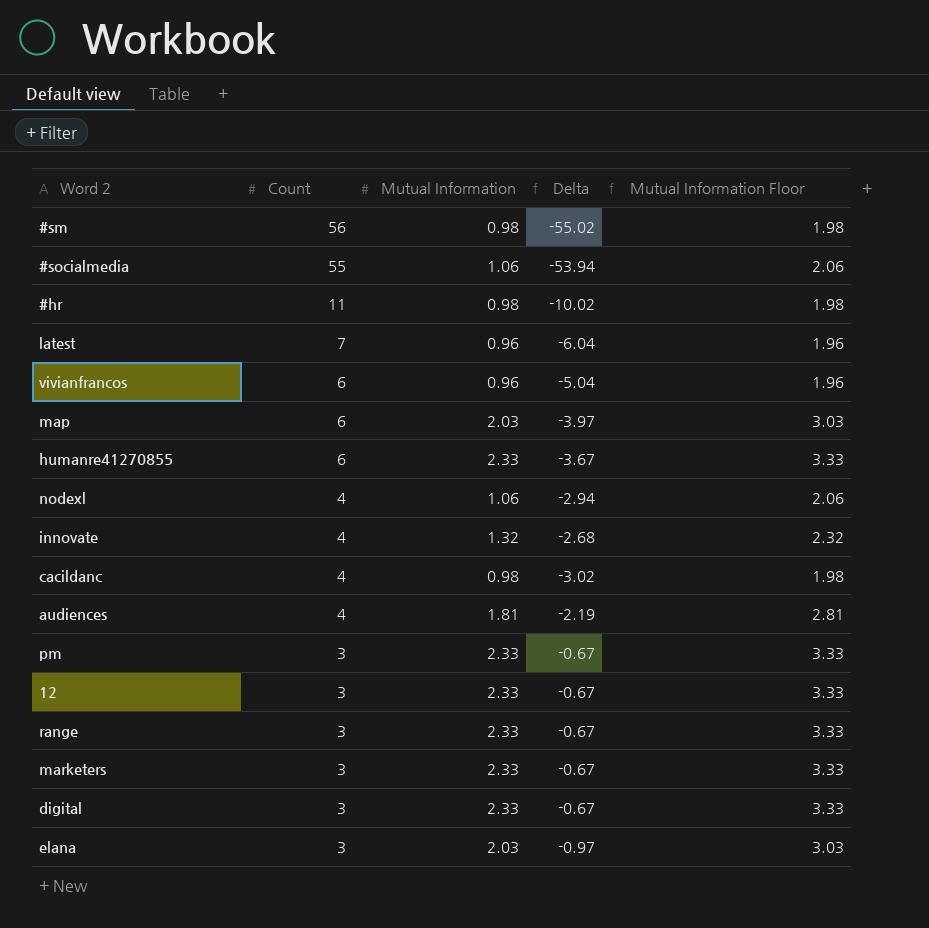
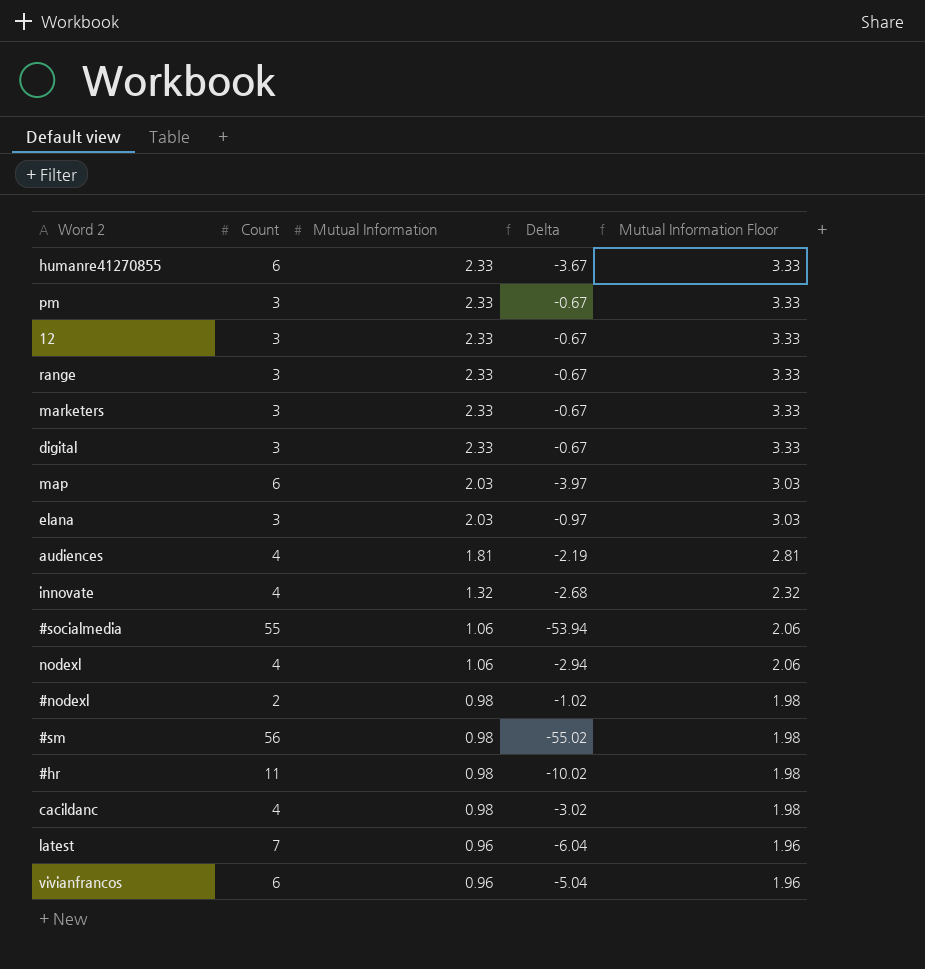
row order: Count descending -> Mutual Information descending
row #nodexl: none -> 2 | 0.98 | -1.02 | 1.98

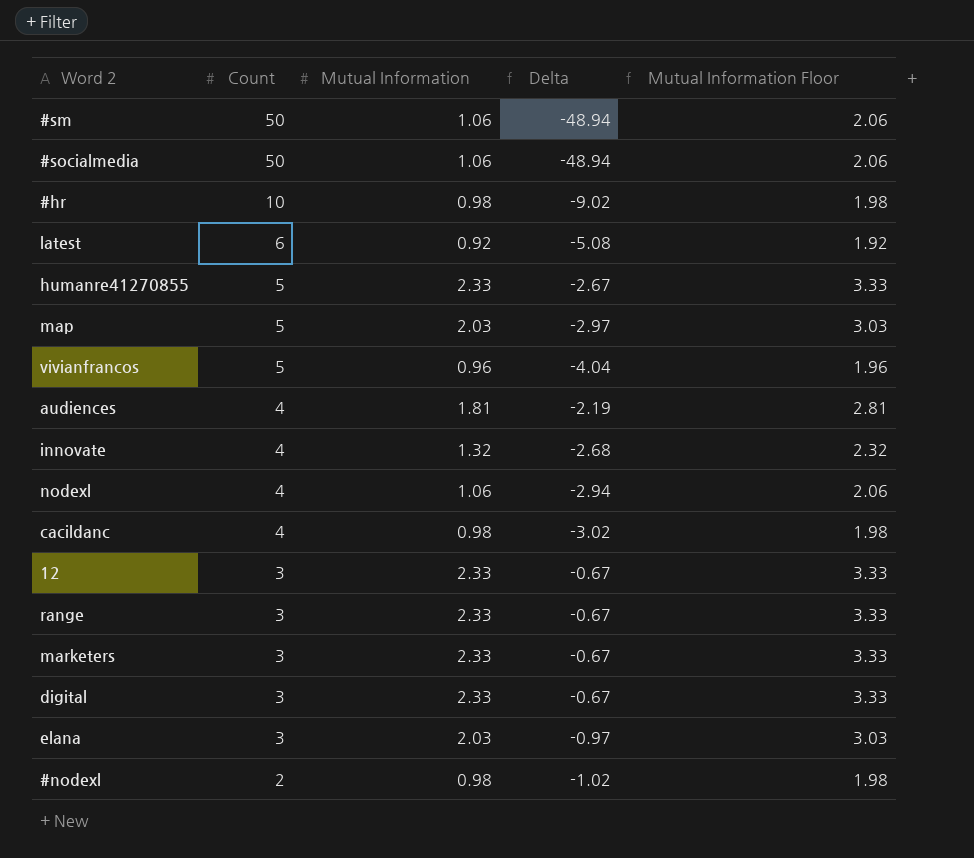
row order: Mutual Information descending -> Count descending
row pm: 3 | 2.33 | -0.67 | 3.33 -> none
#sm | Count: 56 -> 50
#sm | Mutual Information: 0.98 -> 1.06
#sm | Delta: -55.02 -> -48.94
#sm | Mutual Information Floor: 1.98 -> 2.06
#socialmedia | Count: 55 -> 50
#socialmedia | Delta: -53.94 -> -48.94
#hr | Count: 11 -> 10
#hr | Delta: -10.02 -> -9.02
latest | Count: 7 -> 6
latest | Mutual Information: 0.96 -> 0.92
latest | Delta: -6.04 -> -5.08
latest | Mutual Information Floor: 1.96 -> 1.92
humanre41270855 | Count: 6 -> 5
humanre41270855 | Delta: -3.67 -> -2.67
map | Count: 6 -> 5
map | Delta: -3.97 -> -2.97
vivianfrancos | Count: 6 -> 5
vivianfrancos | Delta: -5.04 -> -4.04

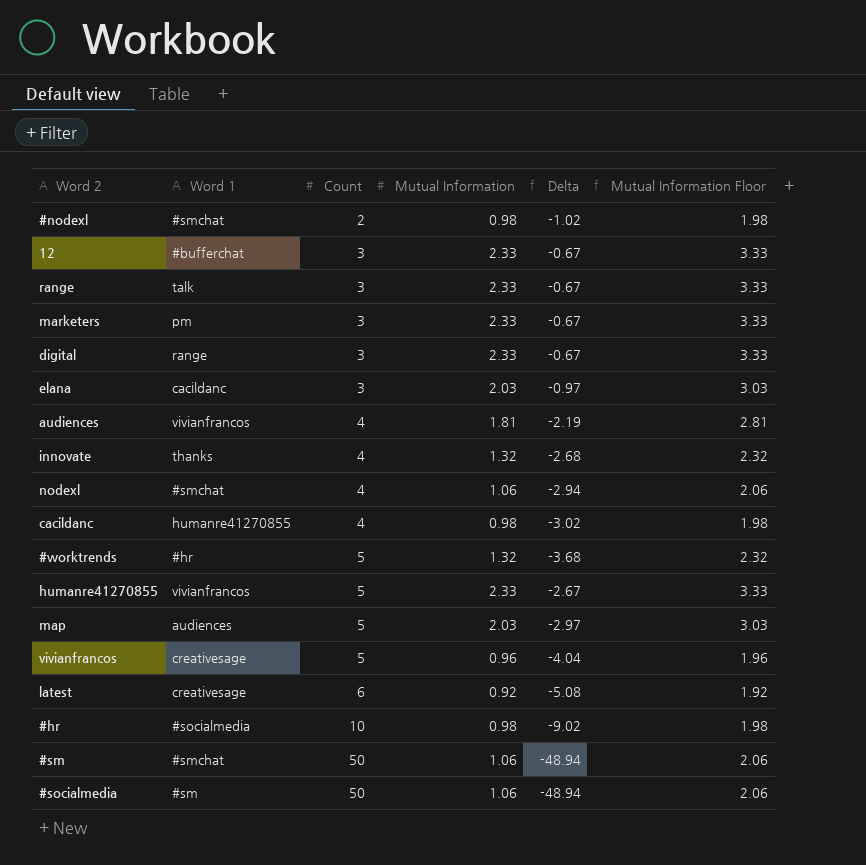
row order: Count descending -> Count ascending
column Word 1 | position: none -> 2
row #worktrends: none -> #hr | 5 | 1.32 | -3.68 | 2.32

